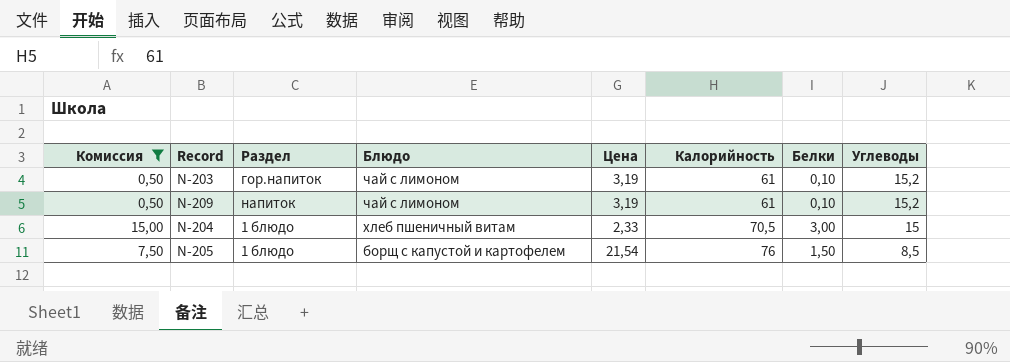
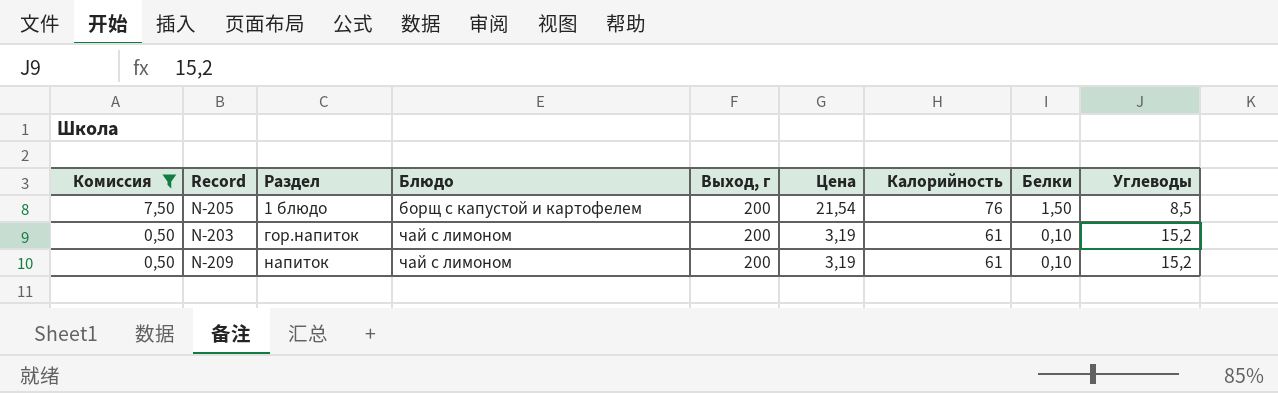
row order: Блюдо descending -> Комиссия descending
column Выход, г | position: none -> 5
row N-204: 15,00 | 1 блюдо | хлеб пшеничный витам | 2,33 | 70,5 | 3,00 | 15 -> none

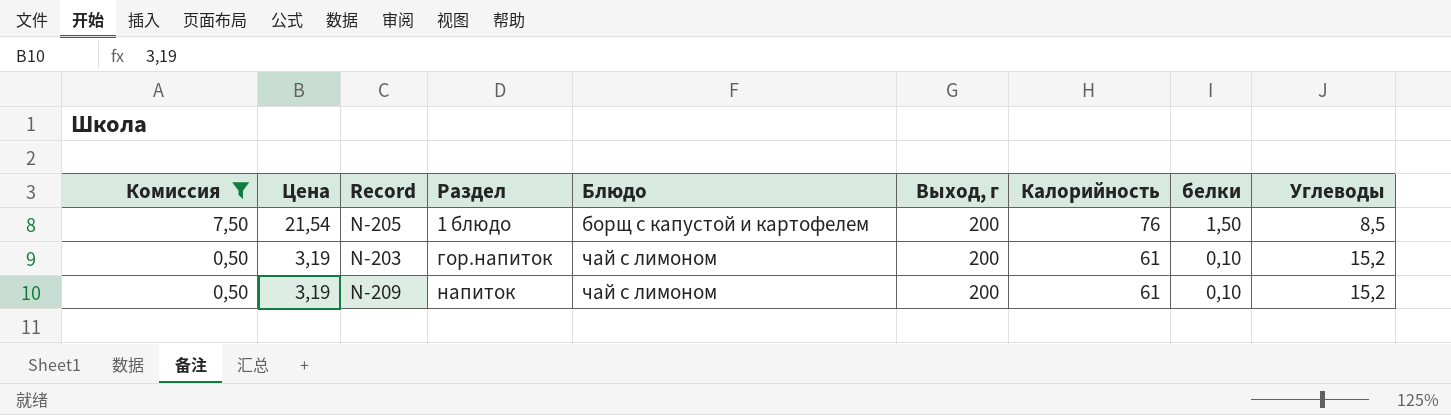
column Цена | position: 6 -> 2
column name: Белки -> белки

